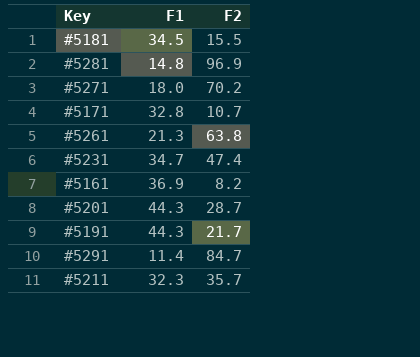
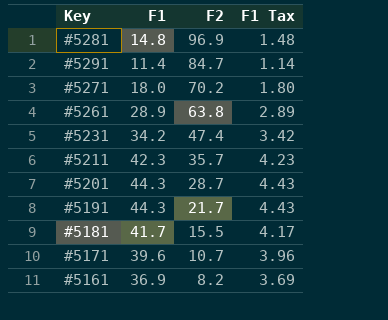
row order: none -> F2 descending
column F1 Tax | formula: none -> [F1] * 0.1
#5261 | F1: 21.3 -> 28.9
#5231 | F1: 34.7 -> 34.2
#5211 | F1: 32.3 -> 42.3
#5181 | F1: 34.5 -> 41.7
#5171 | F1: 32.8 -> 39.6

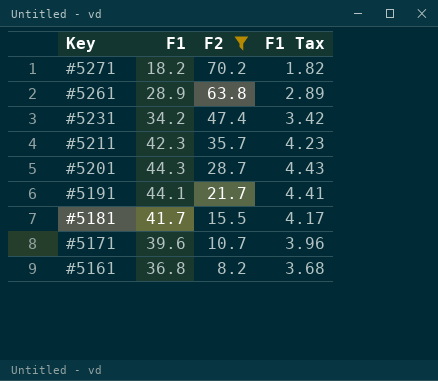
filter: none -> F2 <= 70.2
#5271 | F1: 18.0 -> 18.2
#5271 | F1 Tax: 1.80 -> 1.82
#5191 | F1: 44.3 -> 44.1
#5191 | F1 Tax: 4.43 -> 4.41
#5161 | F1: 36.9 -> 36.8
#5161 | F1 Tax: 3.69 -> 3.68

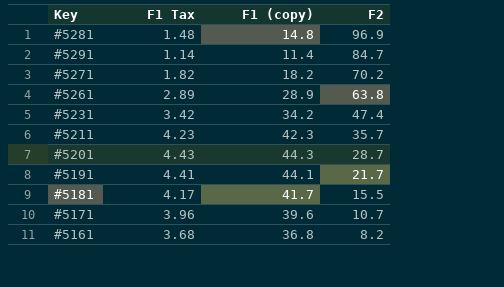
filter: F2 <= 70.2 -> none
column F1 Tax | position: 4 -> 2
column name: F1 -> F1 (copy)

